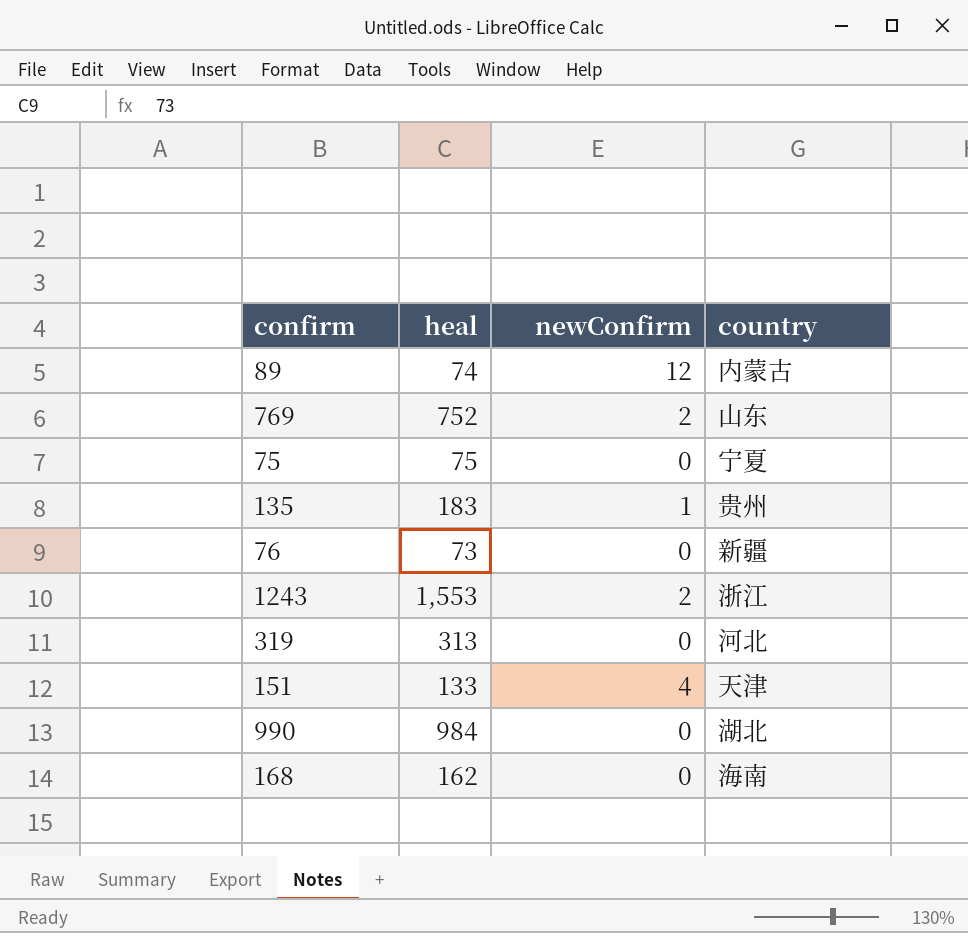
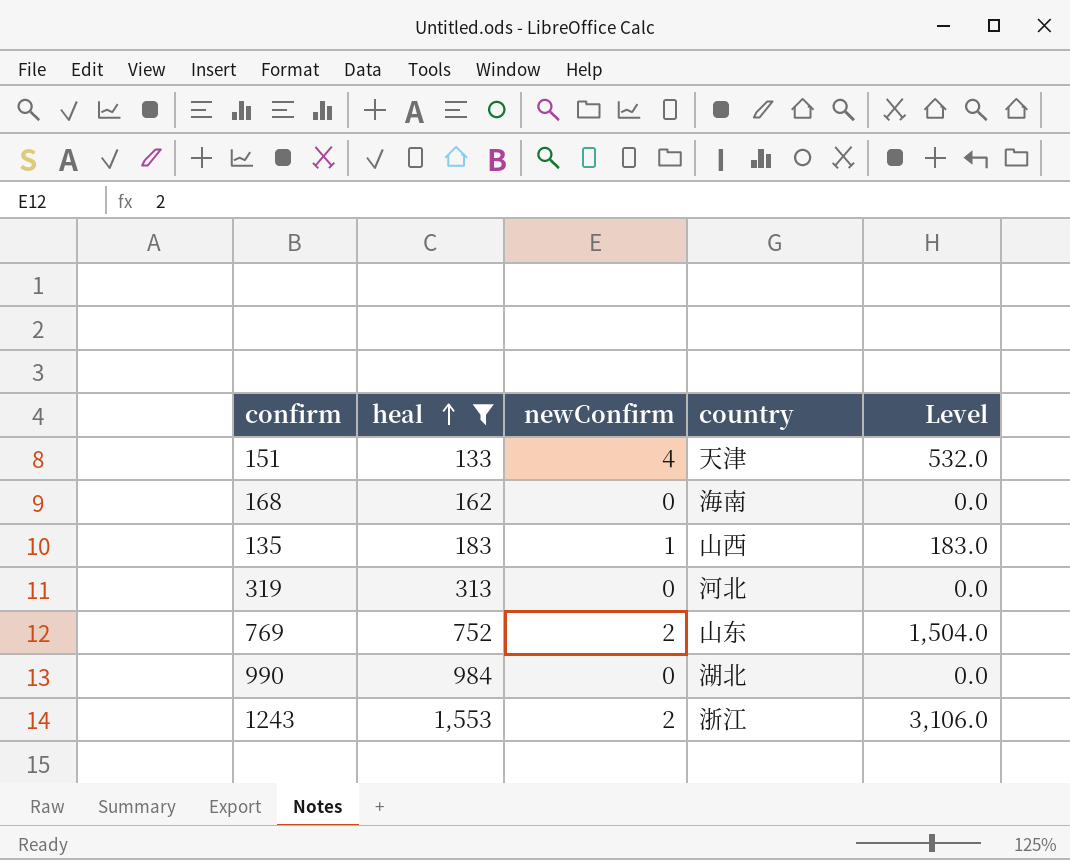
filter: none -> heal >= 133
row order: none -> heal ascending
column Level | formula: none -> [heal] * [newConfirm]
135 | country: 贵州 -> 山西

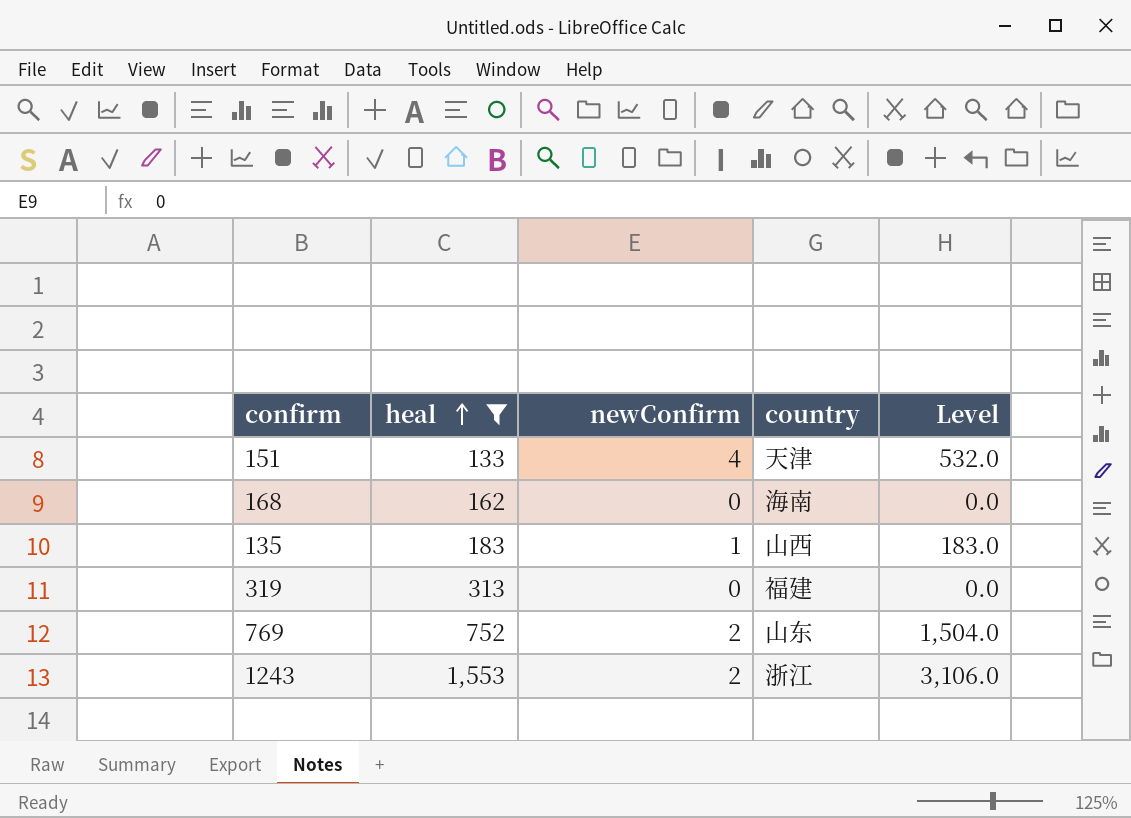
row 990: 984 | 0 | 湖北 | 0.0 -> none
319 | country: 河北 -> 福建

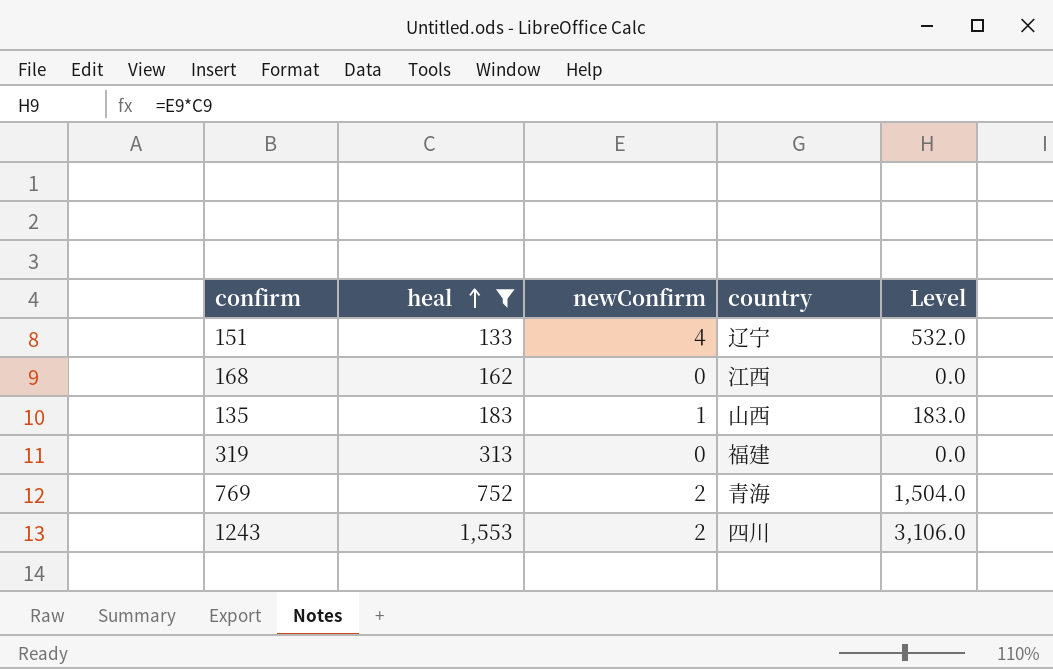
151 | country: 天津 -> 辽宁
168 | country: 海南 -> 江西
769 | country: 山东 -> 青海
1243 | country: 浙江 -> 四川

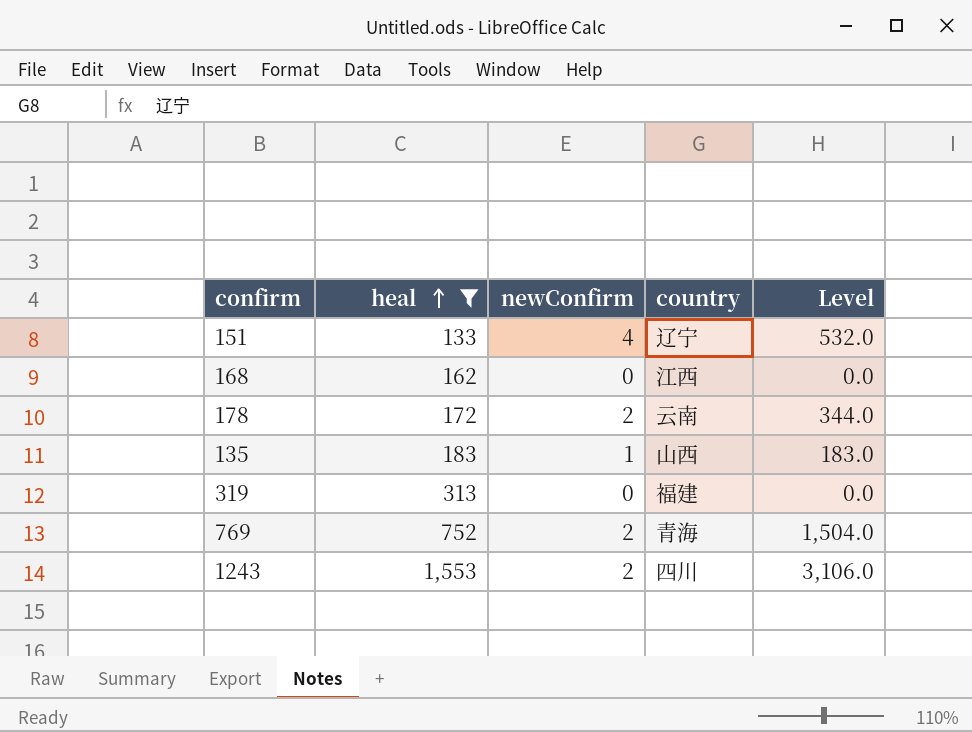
row 178: none -> 172 | 2 | 云南 | 344.0

